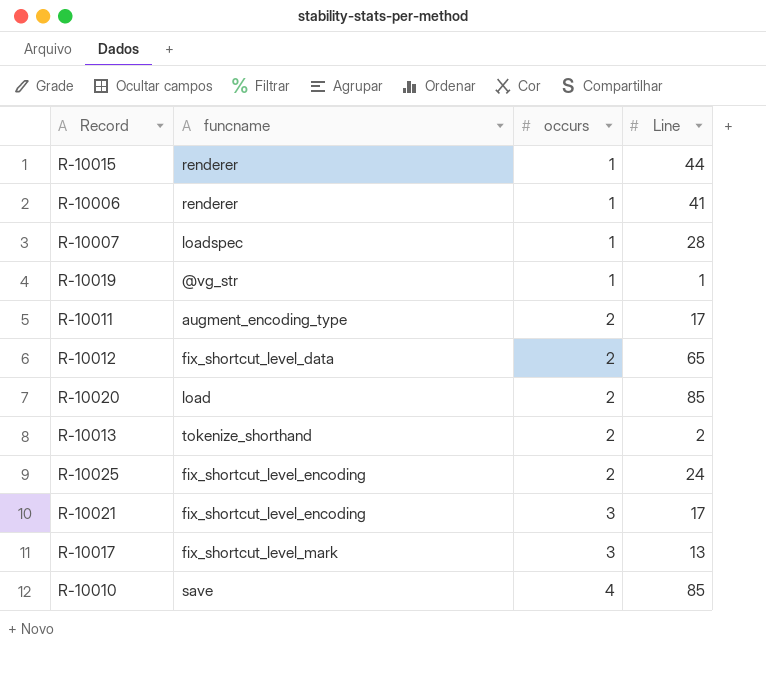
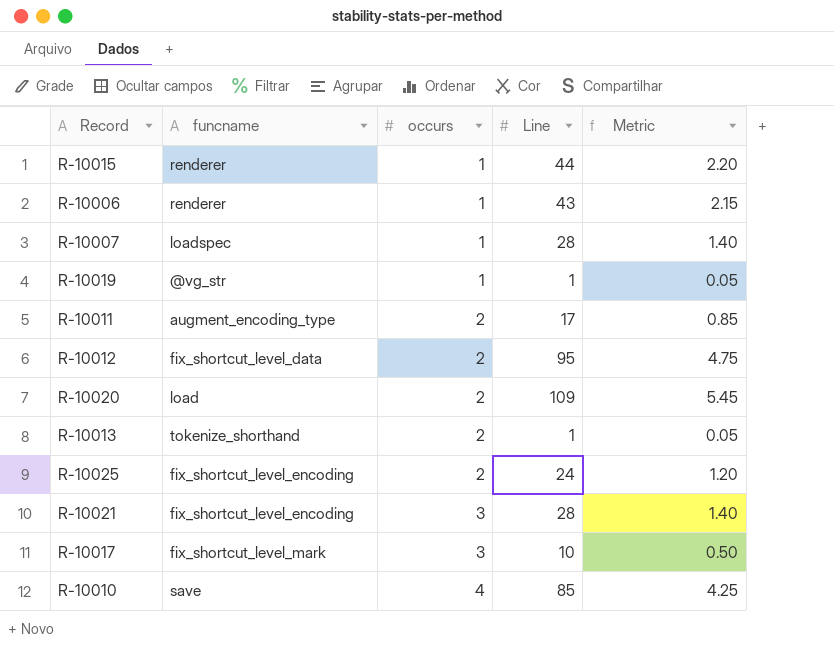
column Metric | formula: none -> [Line] * 0.05
R-10006 | Line: 41 -> 43
R-10012 | Line: 65 -> 95
R-10020 | Line: 85 -> 109
R-10013 | Line: 2 -> 1
R-10021 | Line: 17 -> 28
R-10017 | Line: 13 -> 10

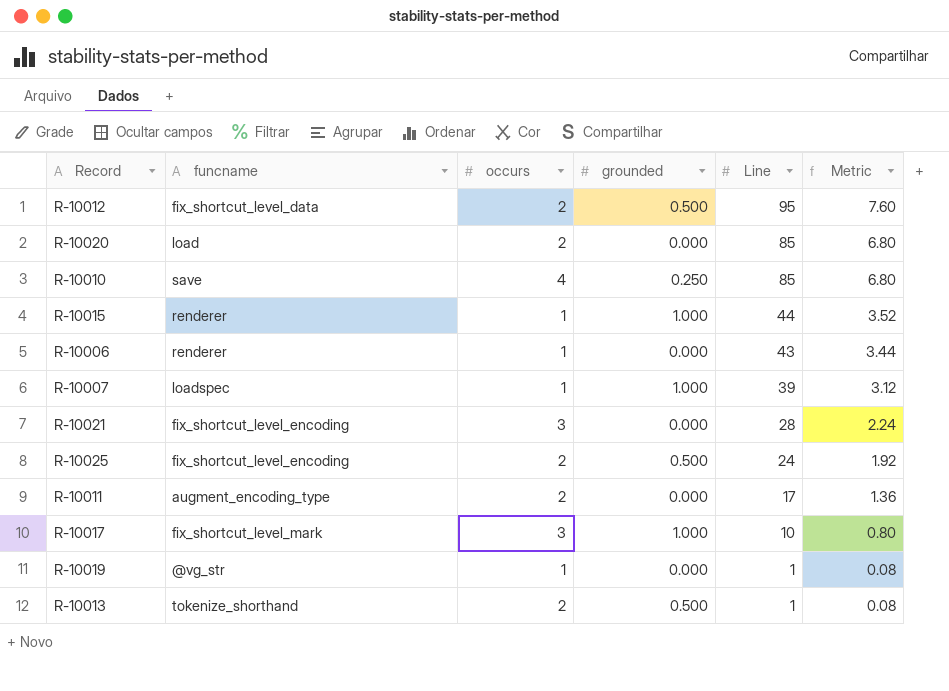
row order: occurs ascending -> Line descending
column grounded | position: none -> 4
column Metric | formula: [Line] * 0.05 -> [Line] * 0.08
R-10020 | Line: 109 -> 85
R-10007 | Line: 28 -> 39

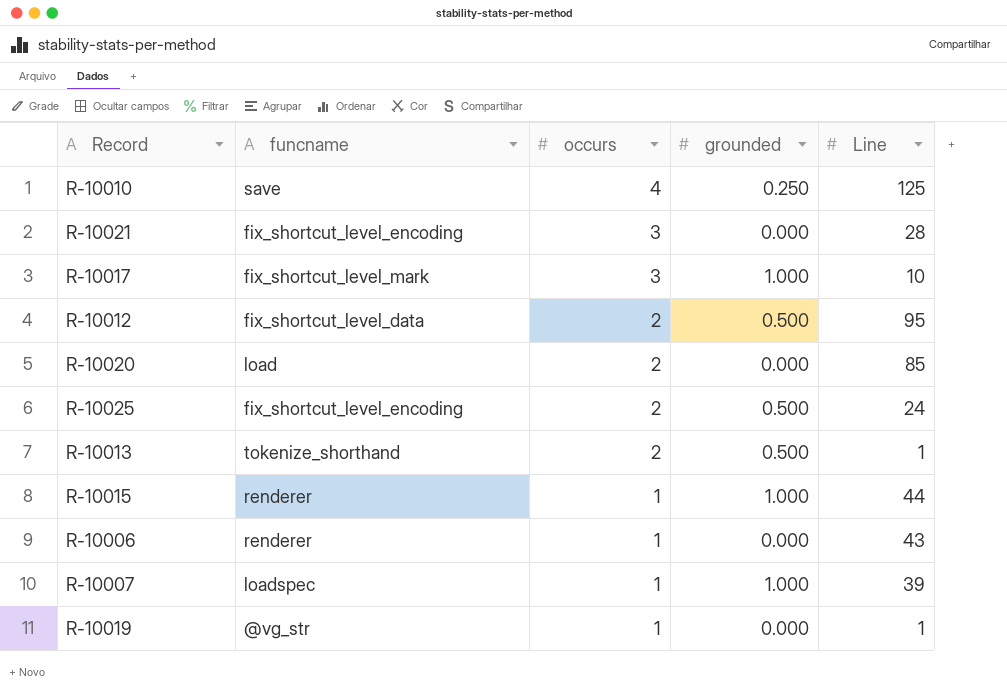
row order: Line descending -> occurs descending
column Metric | formula: [Line] * 0.08 -> none
row R-10011: augment_encoding_type | 2 | 0.000 | 17 | 1.36 -> none
R-10010 | Line: 85 -> 125

